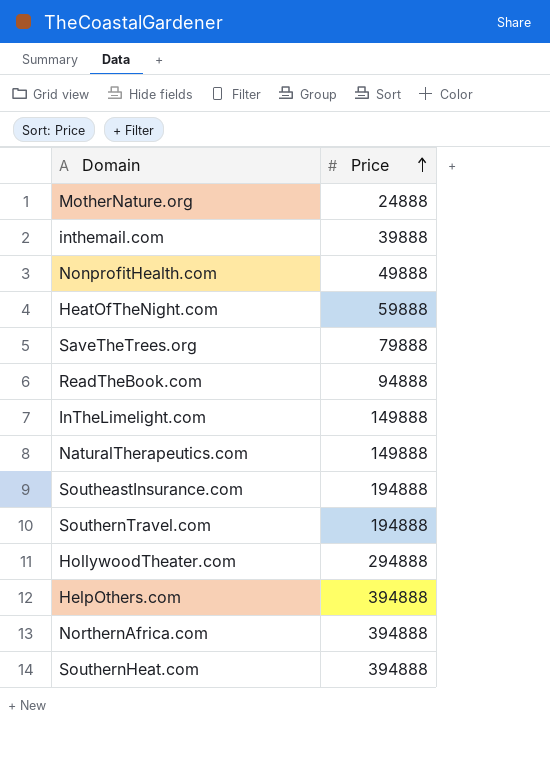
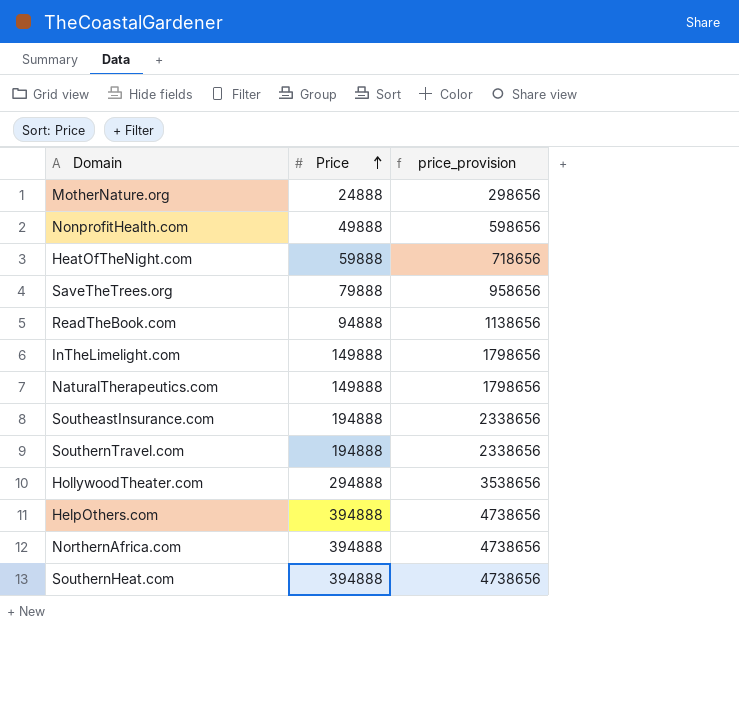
column price_provision | formula: none -> [Price] * 12
row inthemail.com: 39888 -> none

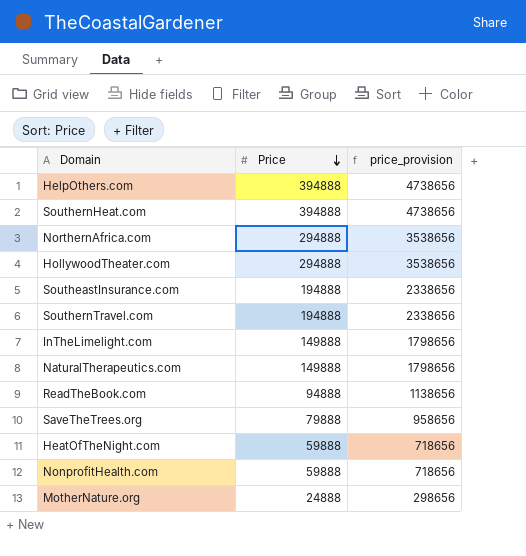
row order: Price ascending -> Price descending
NorthernAfrica.com | Price: 394888 -> 294888
NorthernAfrica.com | price_provision: 4738656 -> 3538656
NonprofitHealth.com | Price: 49888 -> 59888
NonprofitHealth.com | price_provision: 598656 -> 718656

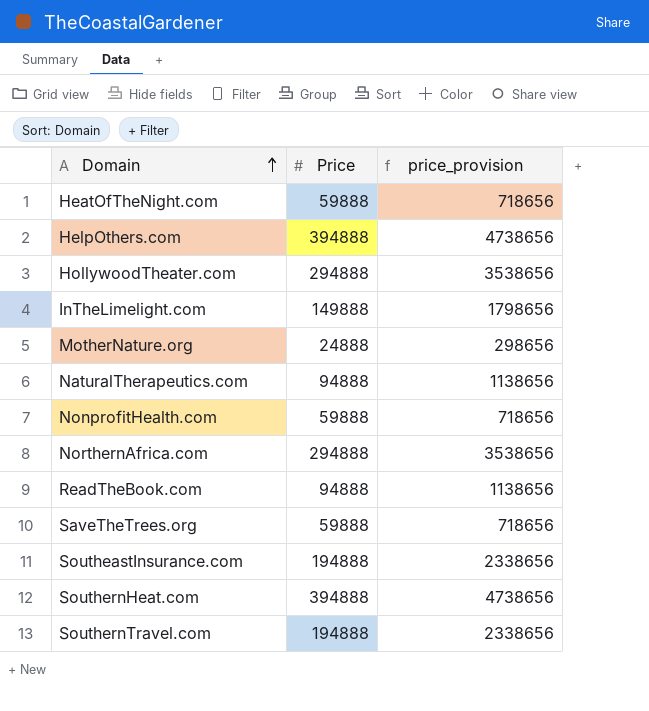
row order: Price descending -> Domain ascending
NaturalTherapeutics.com | Price: 149888 -> 94888
NaturalTherapeutics.com | price_provision: 1798656 -> 1138656
SaveTheTrees.org | Price: 79888 -> 59888
SaveTheTrees.org | price_provision: 958656 -> 718656

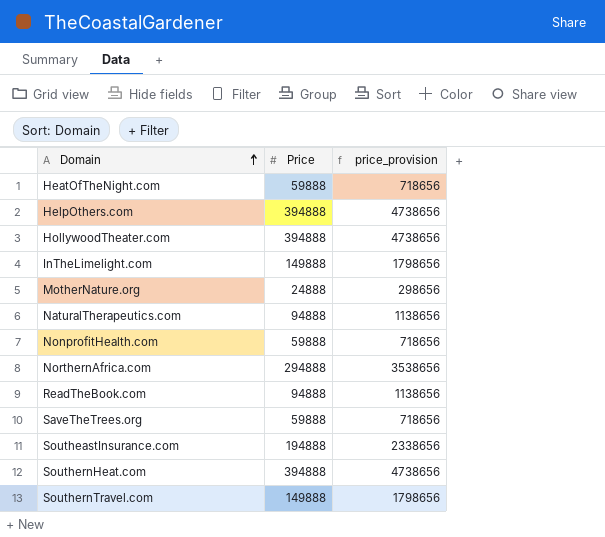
HollywoodTheater.com | Price: 294888 -> 394888
HollywoodTheater.com | price_provision: 3538656 -> 4738656
SouthernTravel.com | Price: 194888 -> 149888
SouthernTravel.com | price_provision: 2338656 -> 1798656

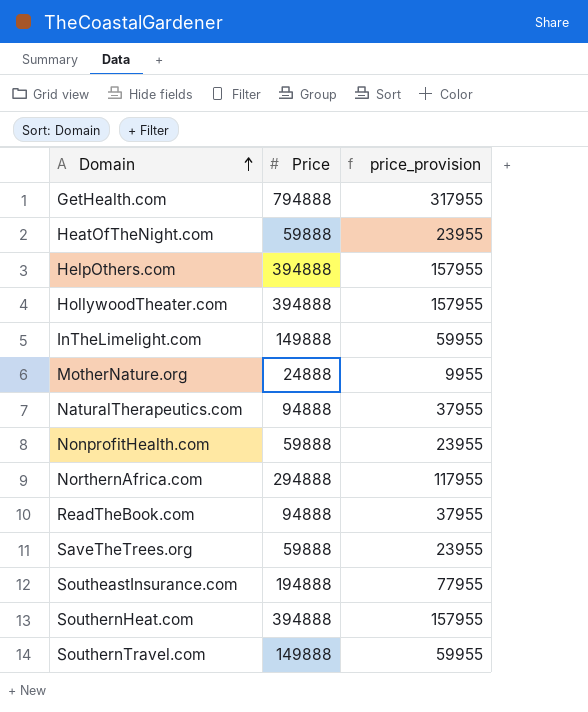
column price_provision | formula: [Price] * 12 -> [Price] * 0.4
row GetHealth.com: none -> 794888 | 317955

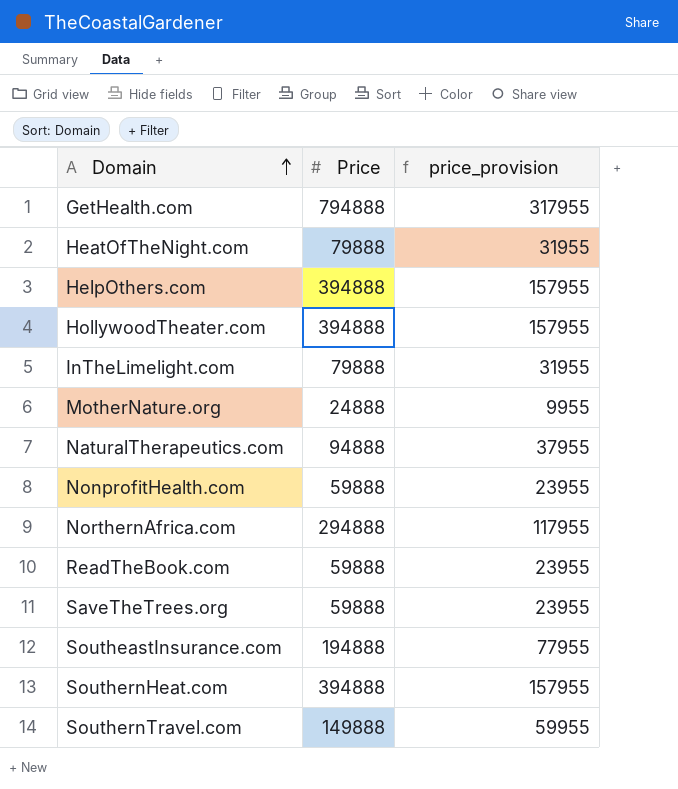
HeatOfTheNight.com | Price: 59888 -> 79888
HeatOfTheNight.com | price_provision: 23955 -> 31955
InTheLimelight.com | Price: 149888 -> 79888
InTheLimelight.com | price_provision: 59955 -> 31955
ReadTheBook.com | Price: 94888 -> 59888
ReadTheBook.com | price_provision: 37955 -> 23955

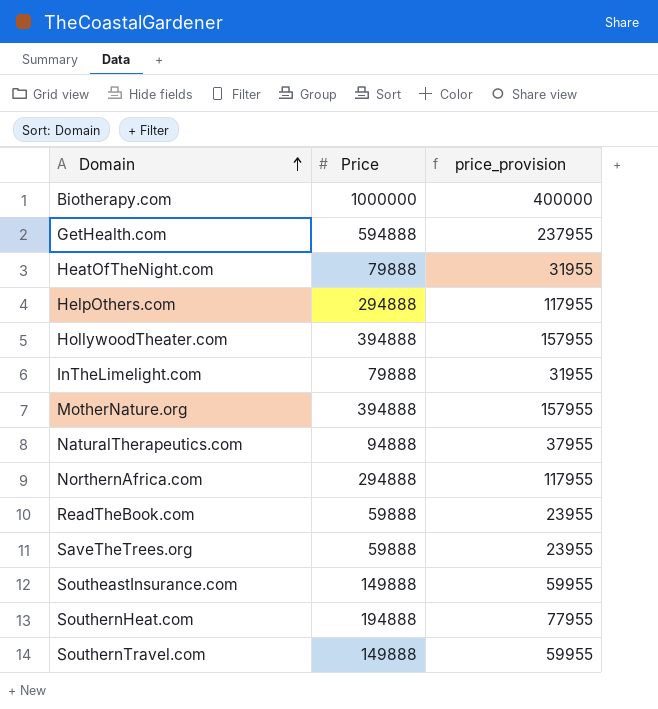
row NonprofitHealth.com: 59888 | 23955 -> none
row Biotherapy.com: none -> 1000000 | 400000
GetHealth.com | Price: 794888 -> 594888
GetHealth.com | price_provision: 317955 -> 237955
HelpOthers.com | Price: 394888 -> 294888
HelpOthers.com | price_provision: 157955 -> 117955
MotherNature.org | Price: 24888 -> 394888
MotherNature.org | price_provision: 9955 -> 157955
SoutheastInsurance.com | Price: 194888 -> 149888
SoutheastInsurance.com | price_provision: 77955 -> 59955
SouthernHeat.com | Price: 394888 -> 194888
SouthernHeat.com | price_provision: 157955 -> 77955

